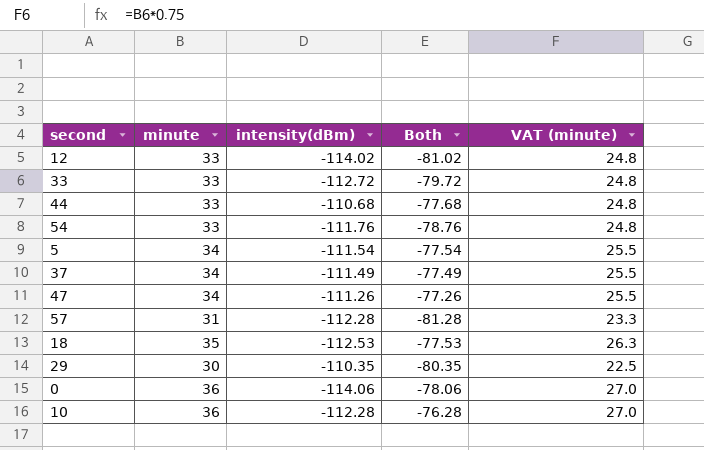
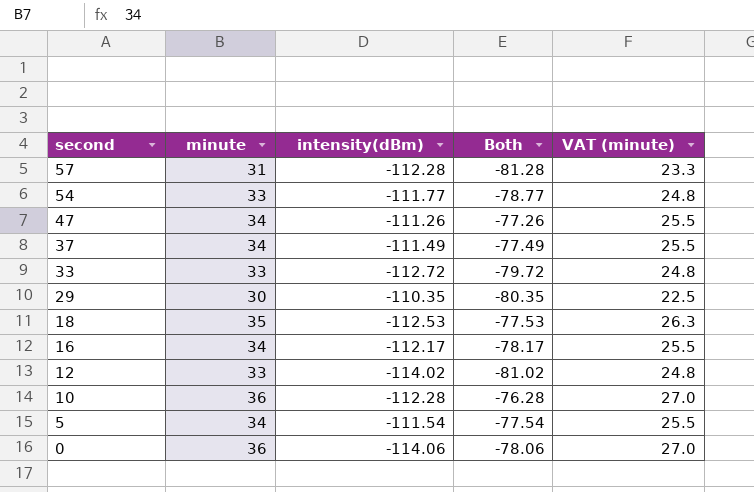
row order: none -> second descending
row 44: 33 | -110.68 | -77.68 | 24.8 -> none
54 | intensity(dBm): -111.76 -> -111.77
54 | Both: -78.76 -> -78.77
row 16: none -> 34 | -112.17 | -78.17 | 25.5

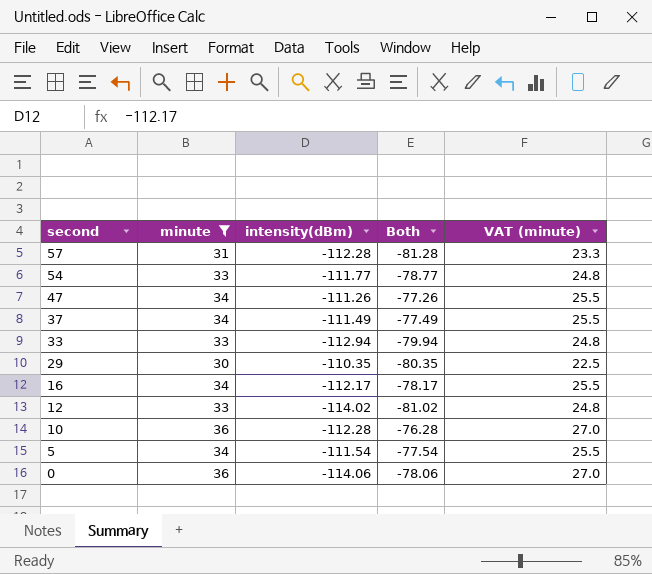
filter: none -> minute != 35
33 | intensity(dBm): -112.72 -> -112.94
33 | Both: -79.72 -> -79.94

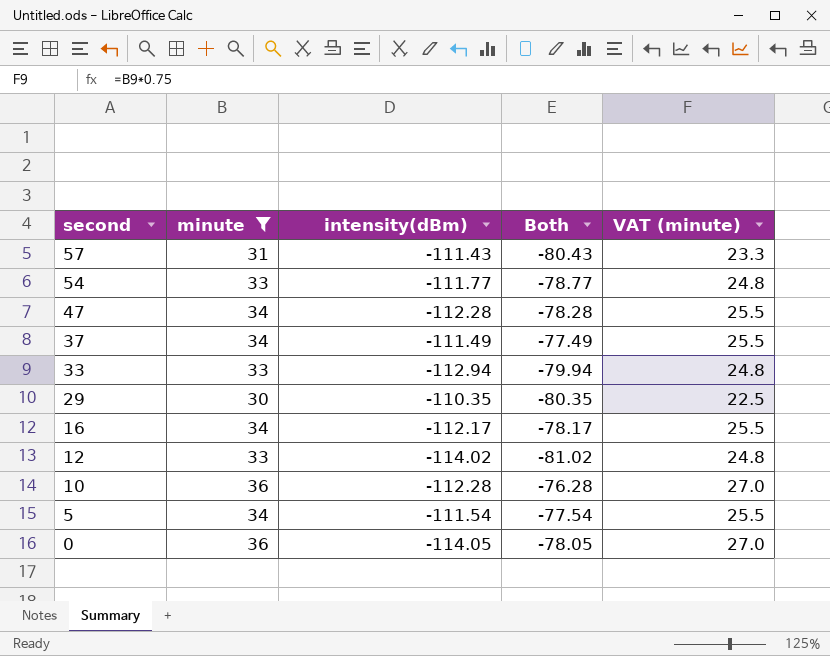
57 | intensity(dBm): -112.28 -> -111.43
57 | Both: -81.28 -> -80.43
47 | intensity(dBm): -111.26 -> -112.28
47 | Both: -77.26 -> -78.28
0 | intensity(dBm): -114.06 -> -114.05
0 | Both: -78.06 -> -78.05

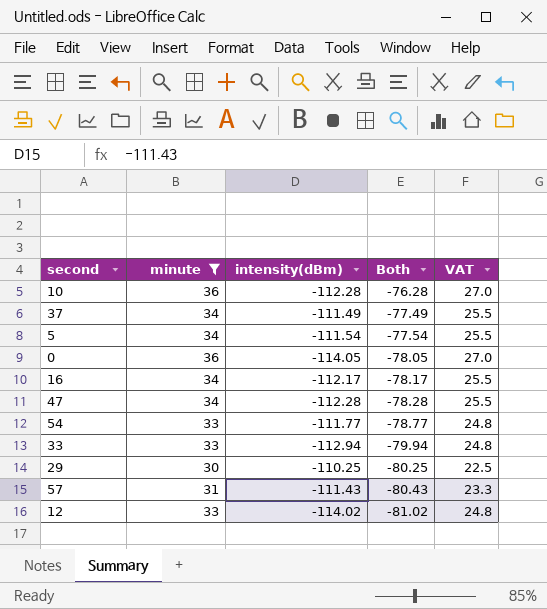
row order: second descending -> Both descending
column name: VAT (minute) -> VAT
29 | intensity(dBm): -110.35 -> -110.25
29 | Both: -80.35 -> -80.25

